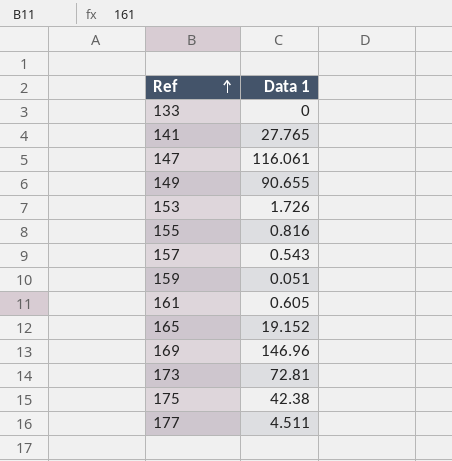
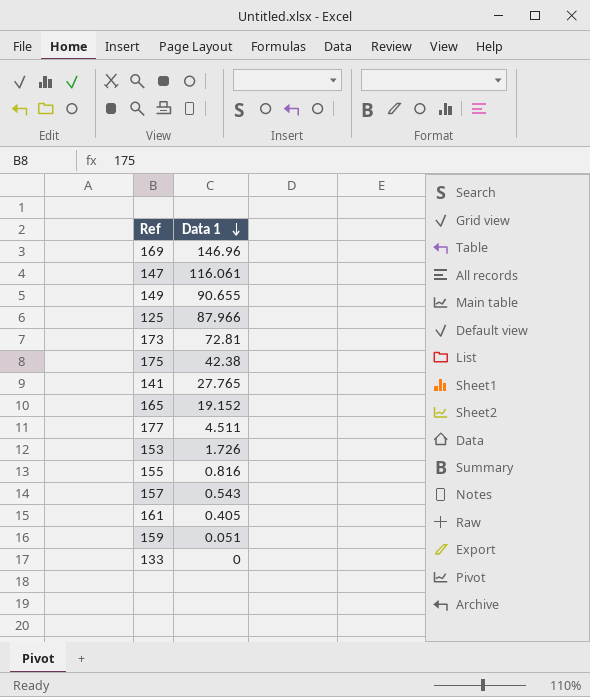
row order: Ref ascending -> Data 1 descending
row 125: none -> 87.966
161 | Data 1: 0.605 -> 0.405

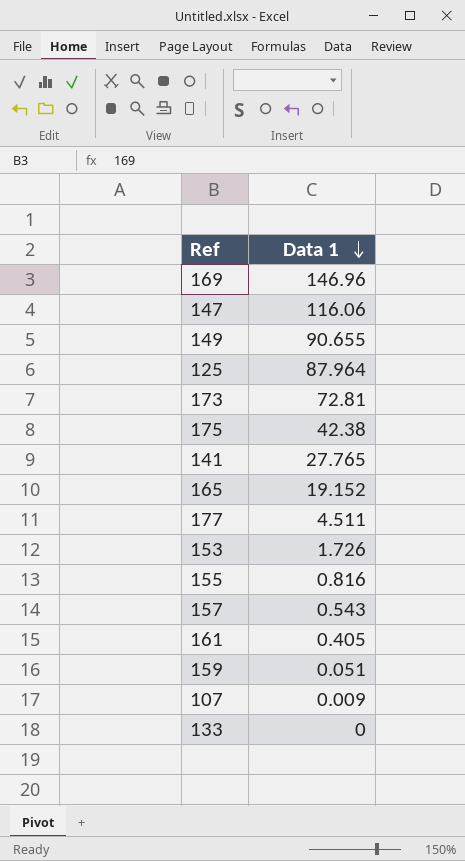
147 | Data 1: 116.061 -> 116.06
125 | Data 1: 87.966 -> 87.964
row 107: none -> 0.009

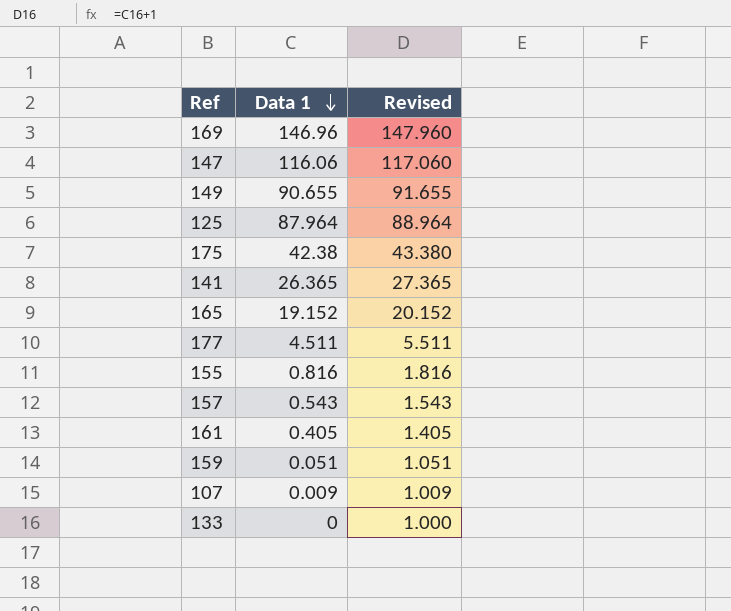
column Revised | formula: none -> [Data 1] + 1
row 173: 72.81 -> none
row 153: 1.726 -> none
141 | Data 1: 27.765 -> 26.365

